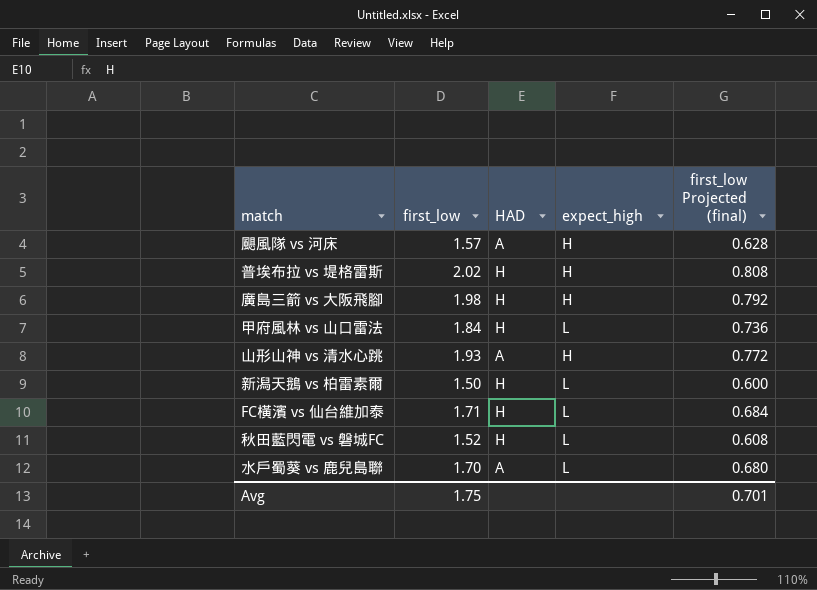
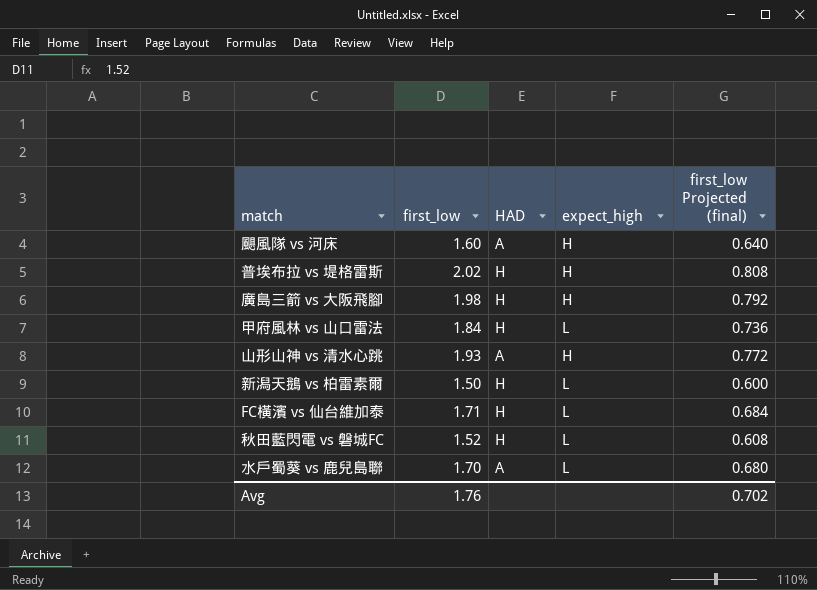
颶風隊 vs 河床 | first_low: 1.57 -> 1.60
颶風隊 vs 河床 | first_low Projected (final): 0.628 -> 0.640
Avg | first_low: 1.75 -> 1.76
Avg | first_low Projected (final): 0.701 -> 0.702

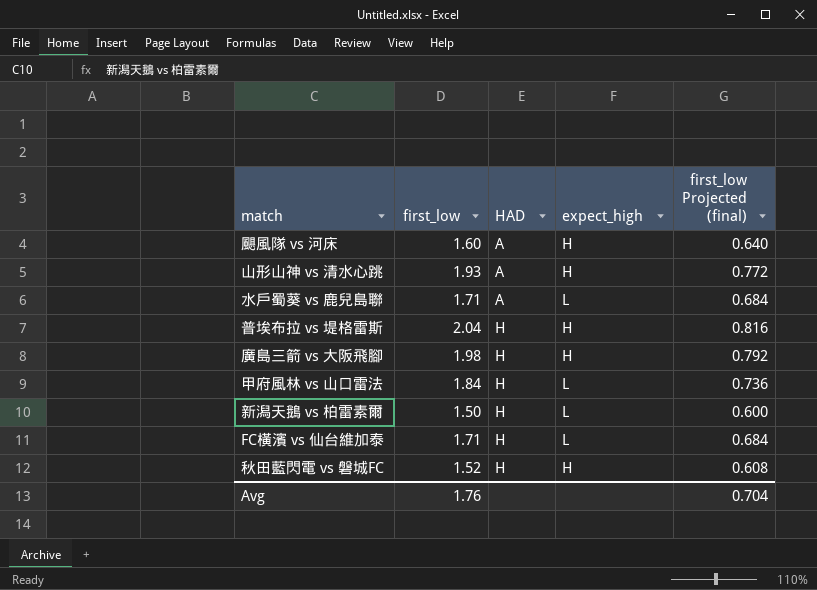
row order: none -> HAD ascending
水戶蜀葵 vs 鹿兒島聯 | first_low: 1.70 -> 1.71
水戶蜀葵 vs 鹿兒島聯 | first_low Projected (final): 0.680 -> 0.684
普埃布拉 vs 堤格雷斯 | first_low: 2.02 -> 2.04
普埃布拉 vs 堤格雷斯 | first_low Projected (final): 0.808 -> 0.816
秋田藍閃電 vs 磐城FC | expect_high: L -> H
Avg | first_low Projected (final): 0.702 -> 0.704

